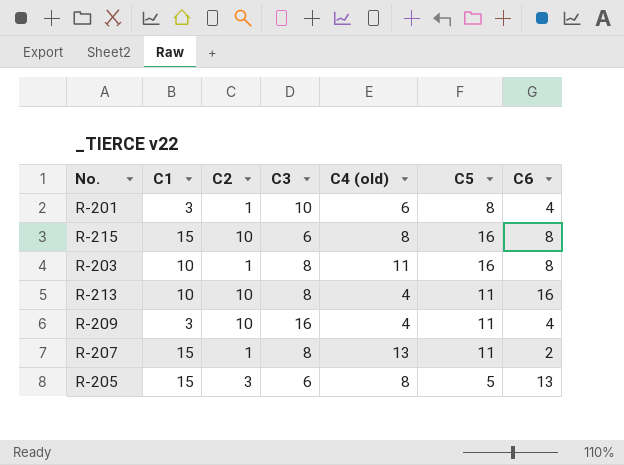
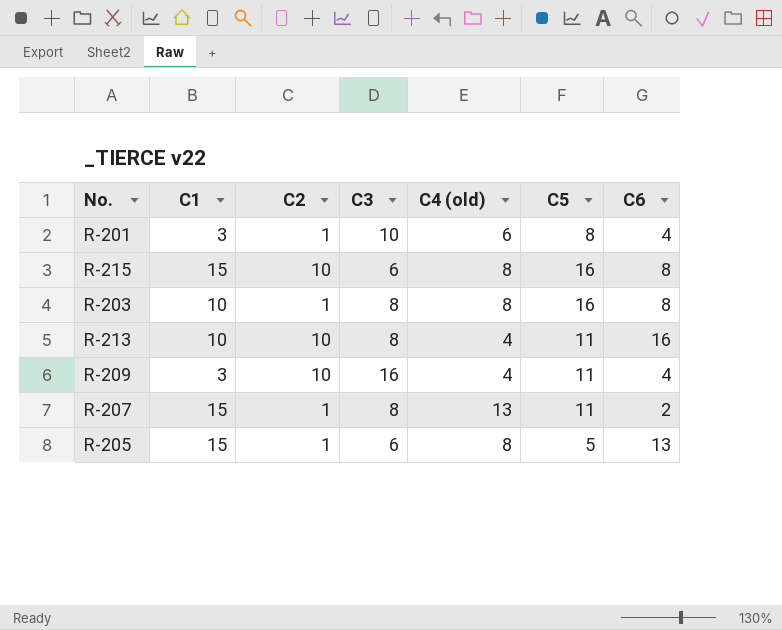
R-203 | C4 (old): 11 -> 8
R-205 | C2: 3 -> 1

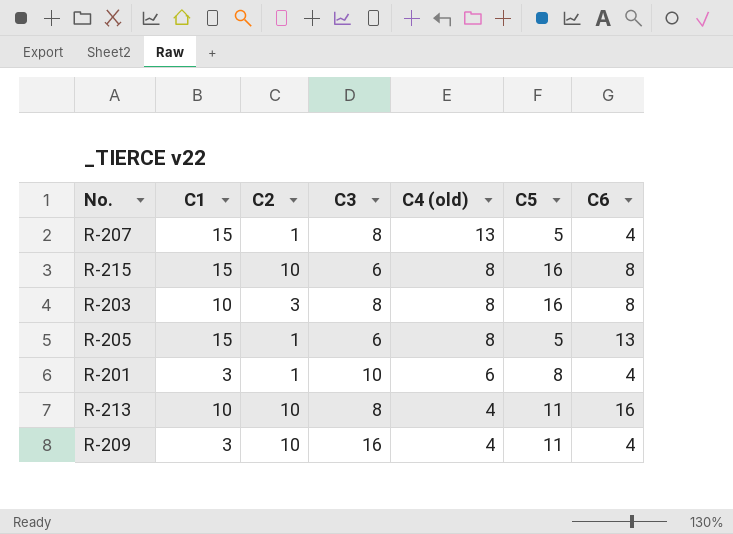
row order: none -> C4 (old) descending
R-207 | C5: 11 -> 5
R-207 | C6: 2 -> 4
R-203 | C2: 1 -> 3

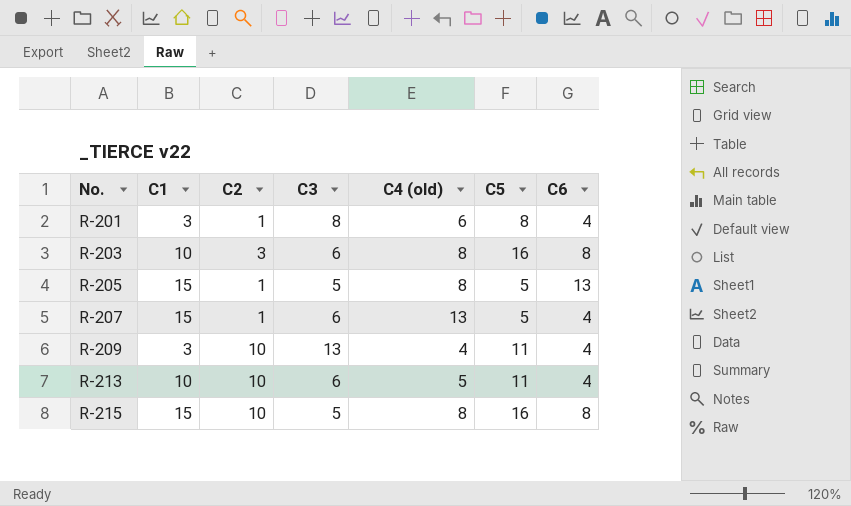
row order: C4 (old) descending -> No. ascending
R-201 | C3: 10 -> 8
R-203 | C3: 8 -> 6
R-205 | C3: 6 -> 5
R-207 | C3: 8 -> 6
R-209 | C3: 16 -> 13
R-213 | C3: 8 -> 6
R-213 | C4 (old): 4 -> 5
R-213 | C6: 16 -> 4
R-215 | C3: 6 -> 5

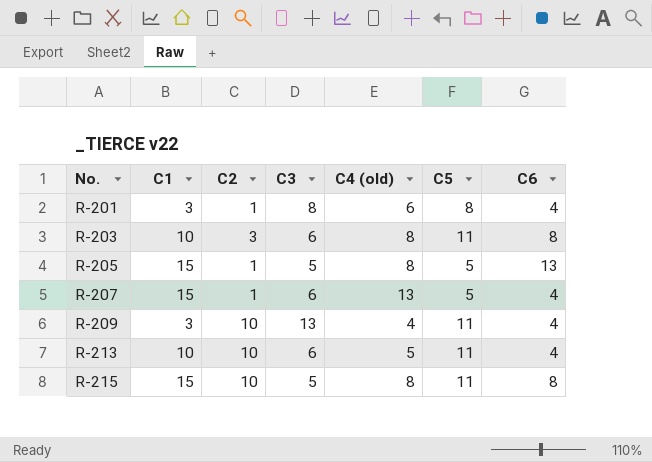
R-203 | C5: 16 -> 11
R-215 | C5: 16 -> 11

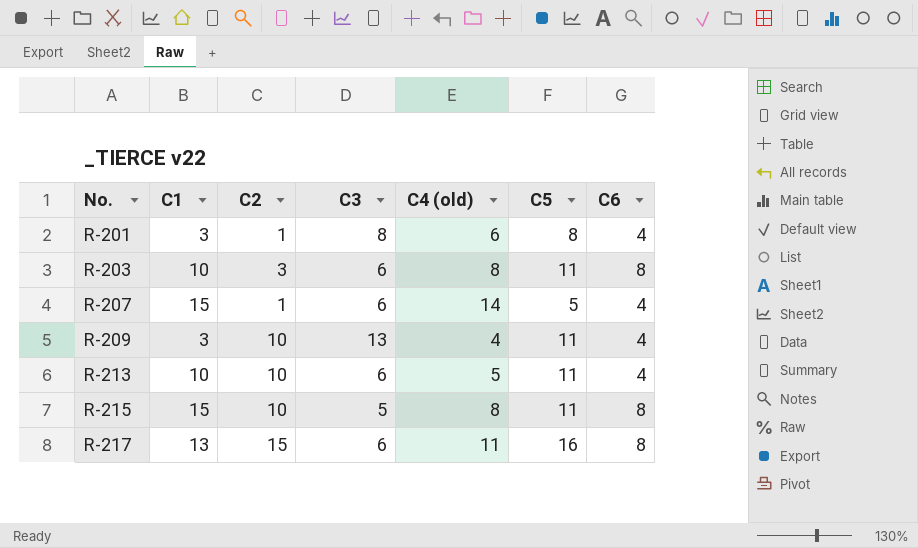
row R-205: 15 | 1 | 5 | 8 | 5 | 13 -> none
R-207 | C4 (old): 13 -> 14
row R-217: none -> 13 | 15 | 6 | 11 | 16 | 8

